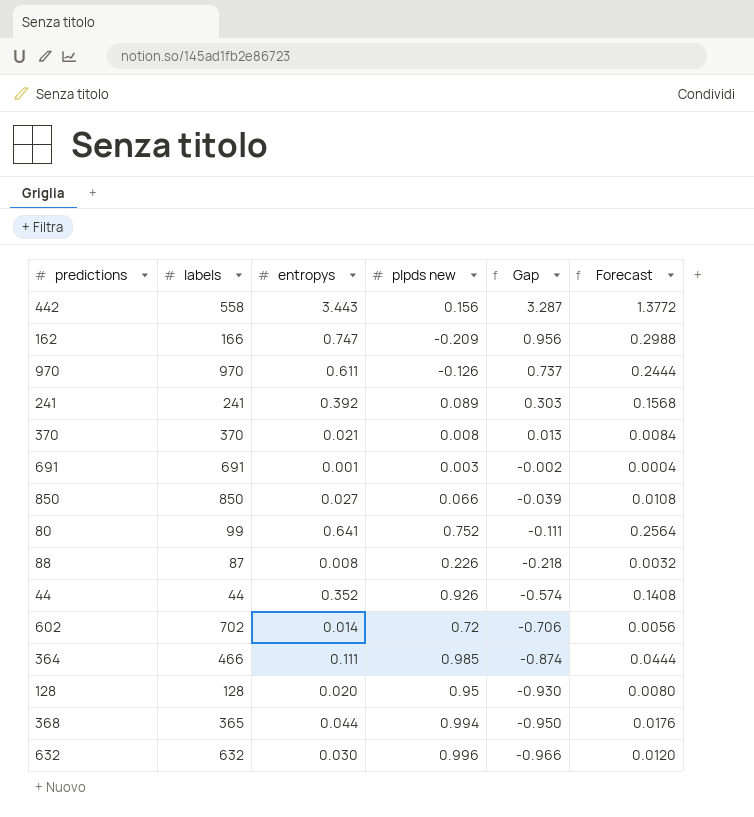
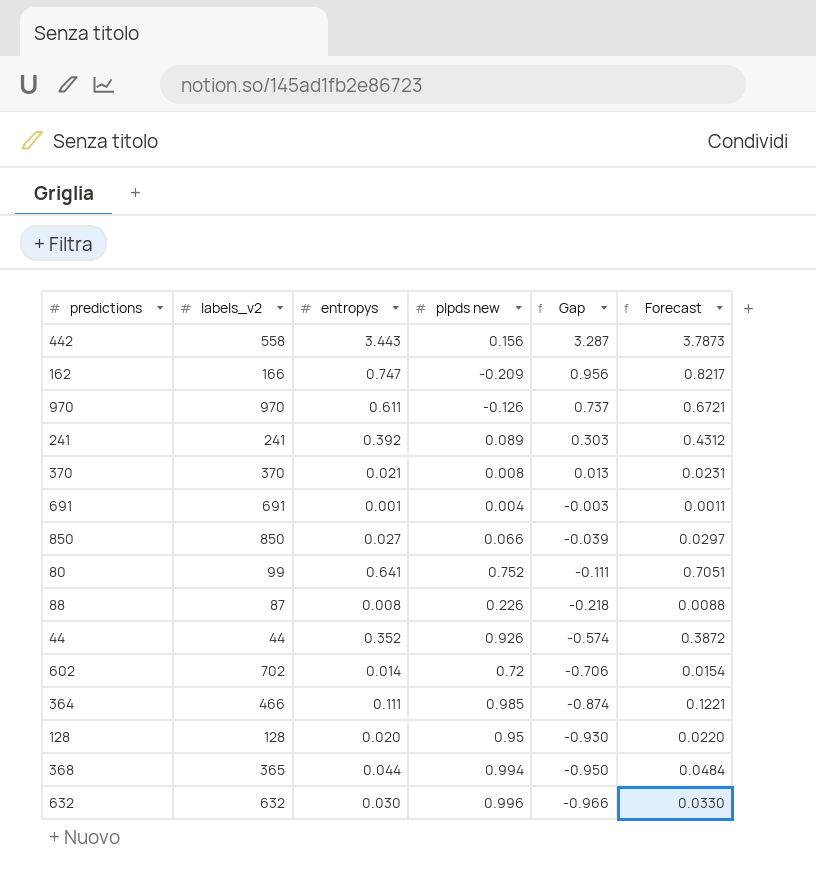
column name: labels -> labels_v2
column Forecast | formula: [entropys] * 0.4 -> [entropys] * 1.1
691 | plpds new: 0.003 -> 0.004
691 | Gap: -0.002 -> -0.003

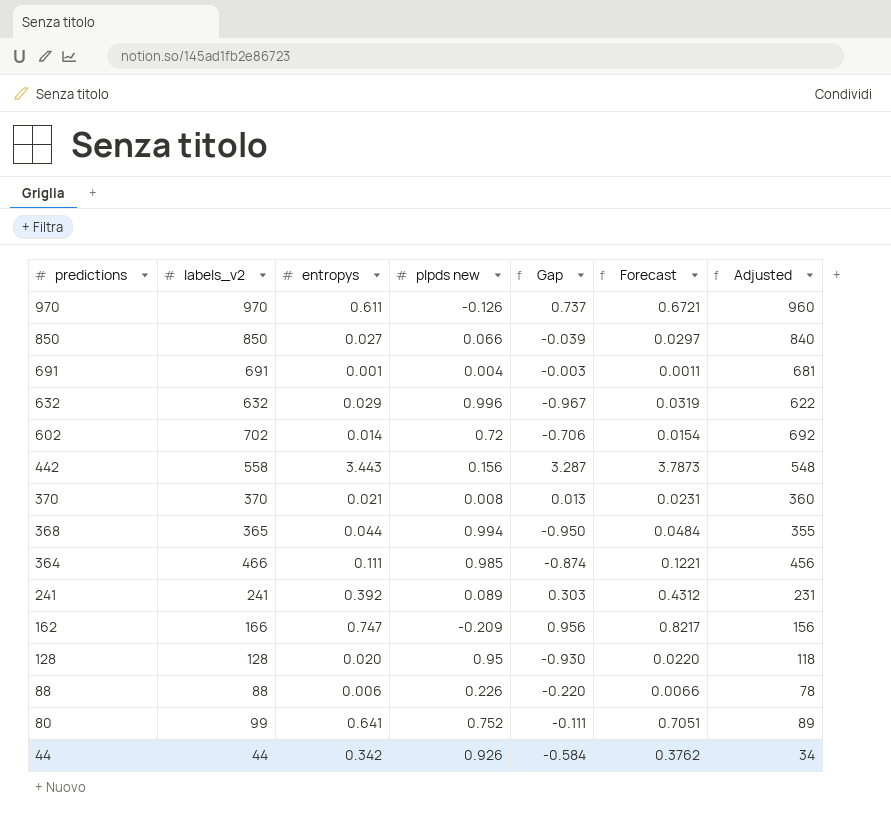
row order: Gap descending -> predictions descending
column Adjusted | formula: none -> [labels_v2] - 10
632 | entropys: 0.030 -> 0.029
632 | Gap: -0.966 -> -0.967
632 | Forecast: 0.0330 -> 0.0319
88 | labels_v2: 87 -> 88
88 | entropys: 0.008 -> 0.006
88 | Gap: -0.218 -> -0.220
88 | Forecast: 0.0088 -> 0.0066
44 | entropys: 0.352 -> 0.342
44 | Gap: -0.574 -> -0.584
44 | Forecast: 0.3872 -> 0.3762

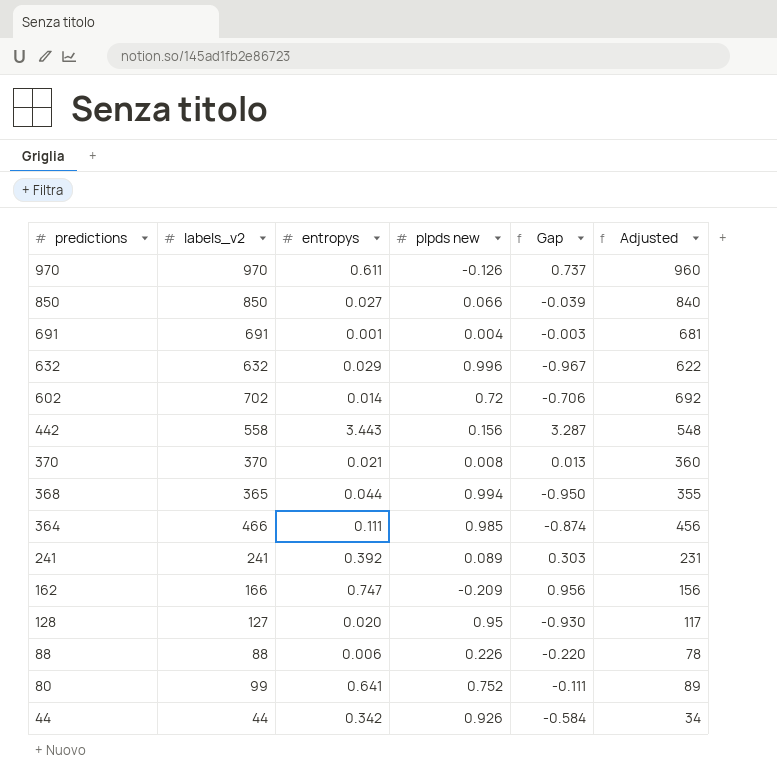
column Forecast | formula: [entropys] * 1.1 -> none
128 | labels_v2: 128 -> 127
128 | Adjusted: 118 -> 117

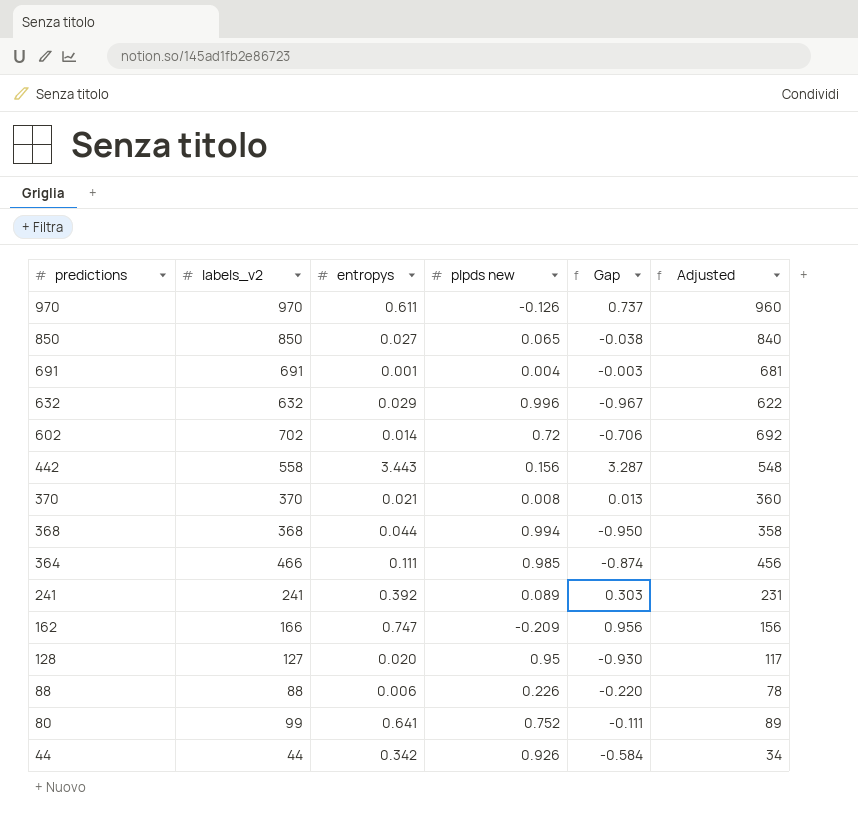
850 | plpds new: 0.066 -> 0.065
850 | Gap: -0.039 -> -0.038
368 | labels_v2: 365 -> 368
368 | Adjusted: 355 -> 358

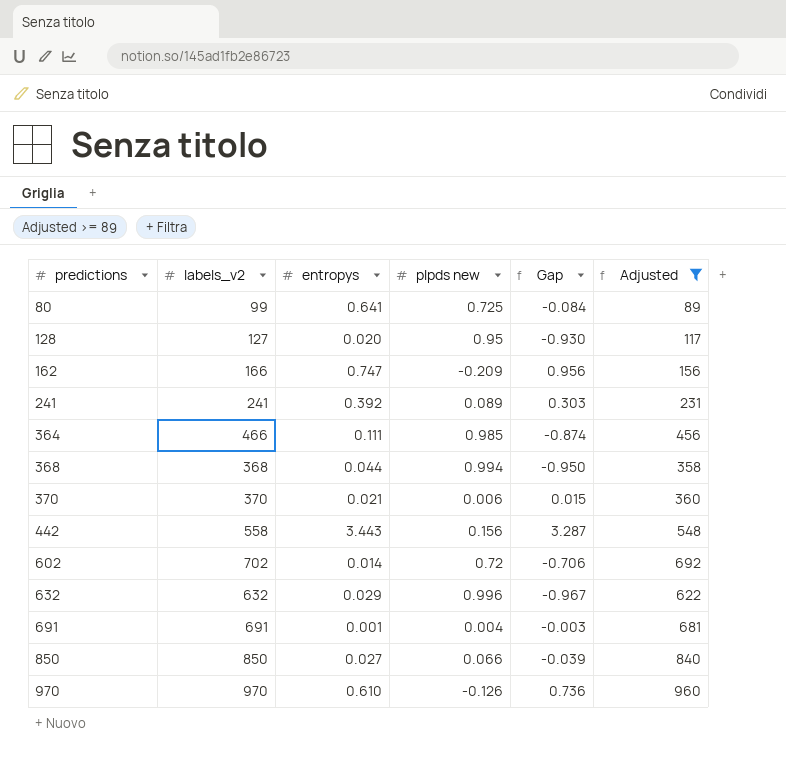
filter: none -> Adjusted >= 89
row order: predictions descending -> predictions ascending
80 | plpds new: 0.752 -> 0.725
80 | Gap: -0.111 -> -0.084
370 | plpds new: 0.008 -> 0.006
370 | Gap: 0.013 -> 0.015
850 | plpds new: 0.065 -> 0.066
850 | Gap: -0.038 -> -0.039
970 | entropys: 0.611 -> 0.610
970 | Gap: 0.737 -> 0.736

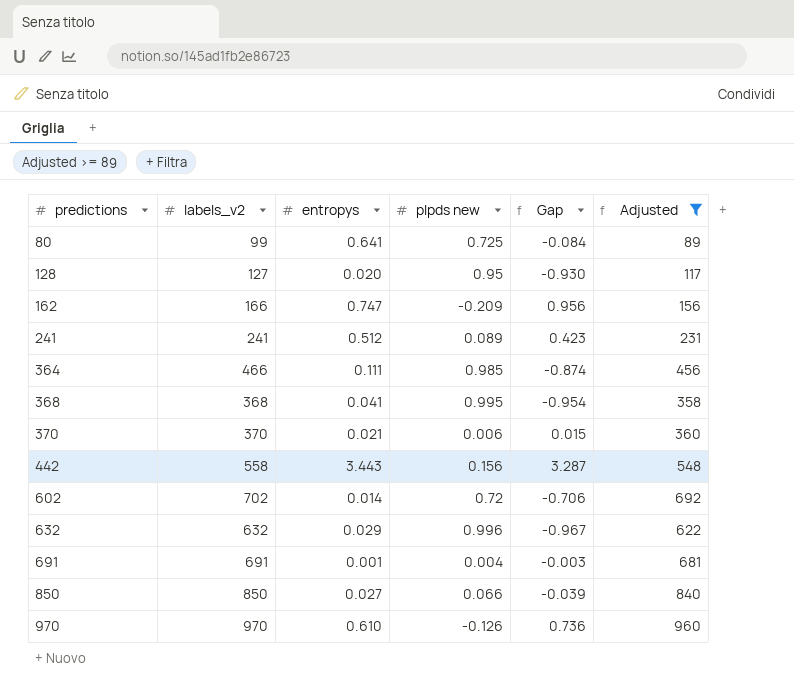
241 | entropys: 0.392 -> 0.512
241 | Gap: 0.303 -> 0.423
368 | entropys: 0.044 -> 0.041
368 | plpds new: 0.994 -> 0.995
368 | Gap: -0.950 -> -0.954

